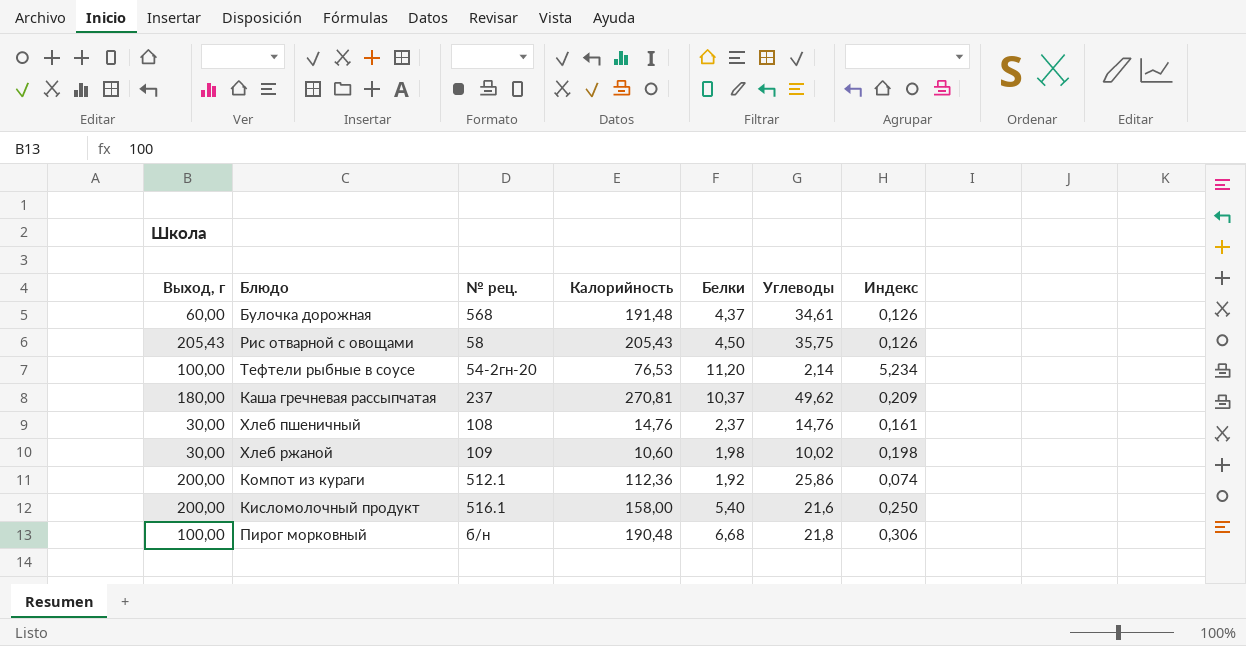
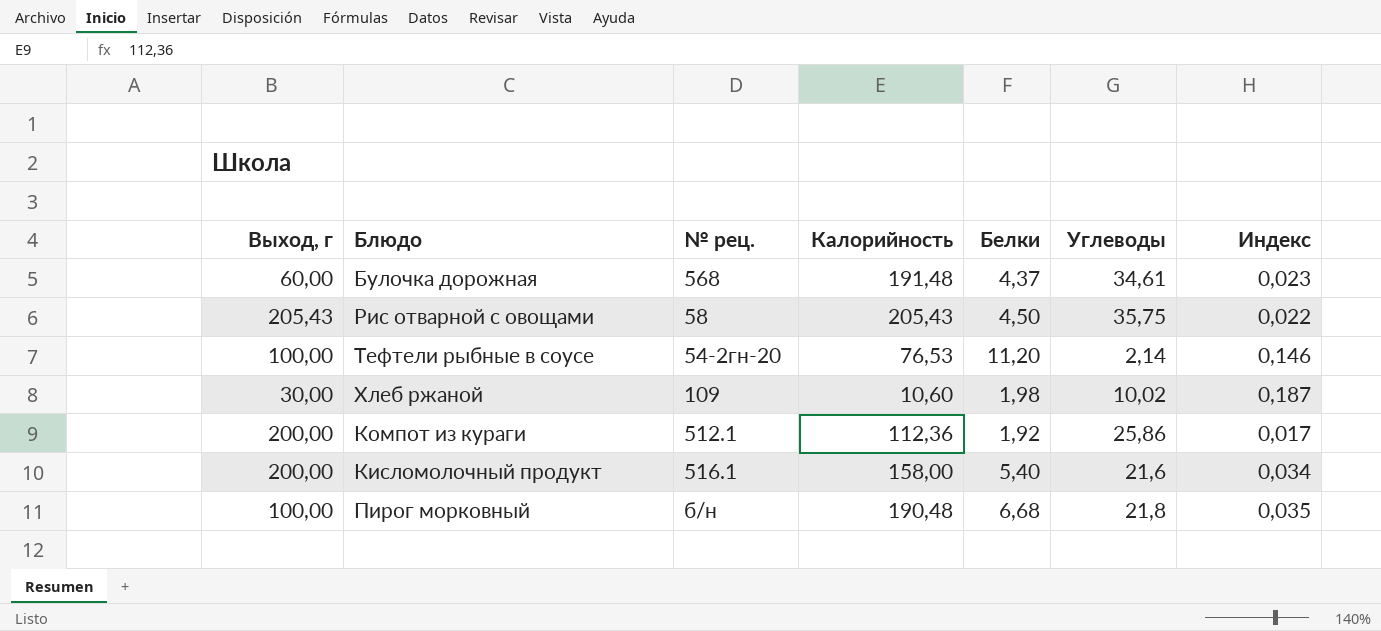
column Индекс | formula: [Белки] / [Углеводы] -> [Белки] / [Калорийность]
row Каша гречневая рассыпчатая: 180,00 | 237 | 270,81 | 10,37 | 49,62 | 0,209 -> none
row Хлеб пшеничный: 30,00 | 108 | 14,76 | 2,37 | 14,76 | 0,161 -> none

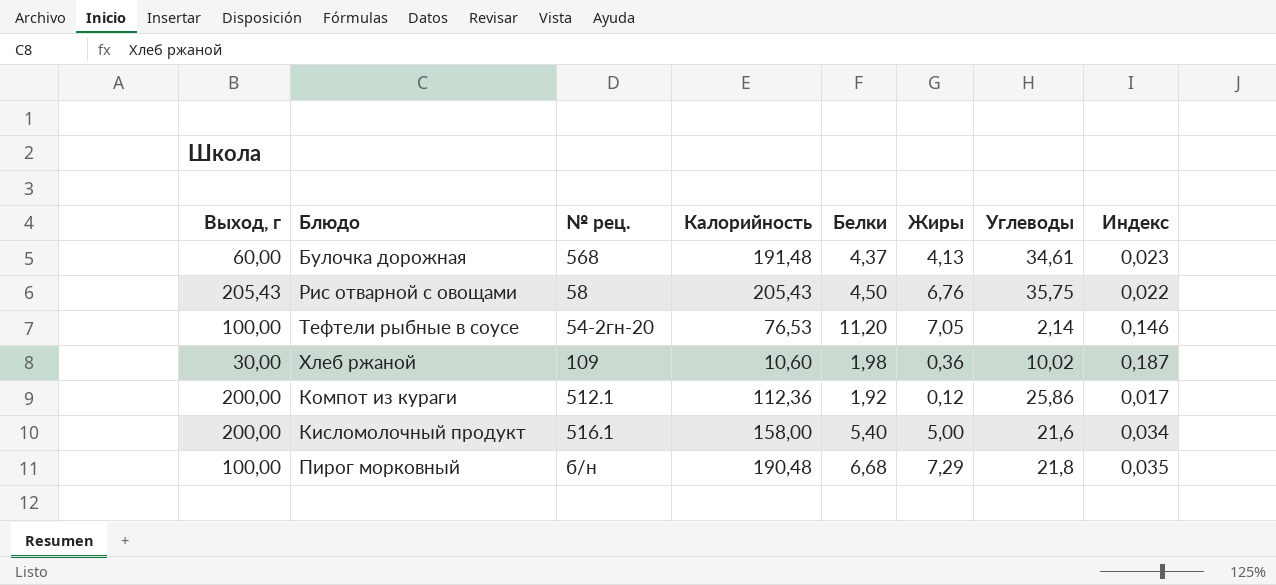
column Жиры | position: none -> 6

